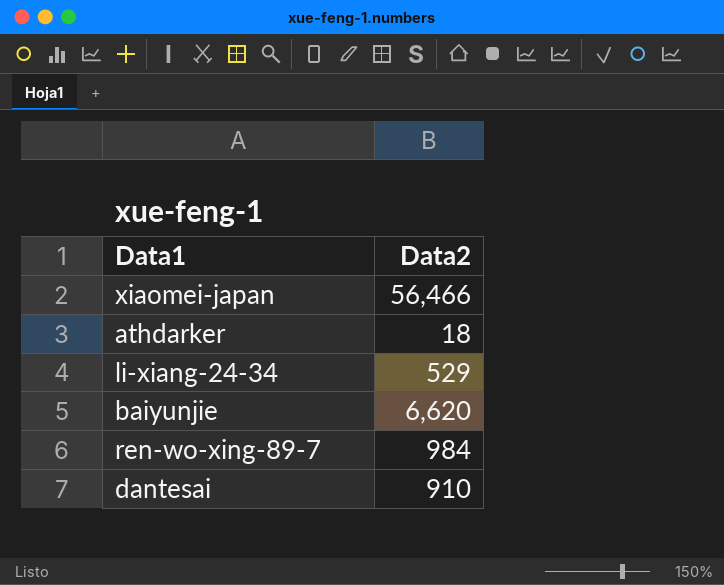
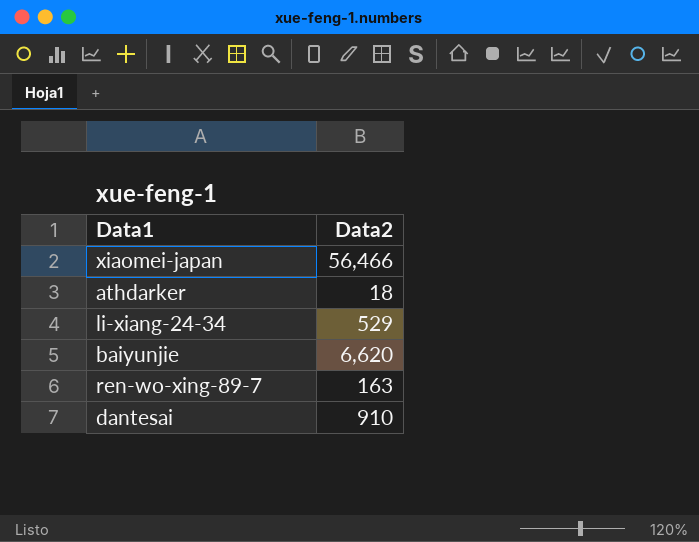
ren-wo-xing-89-7 | Data2: 984 -> 163

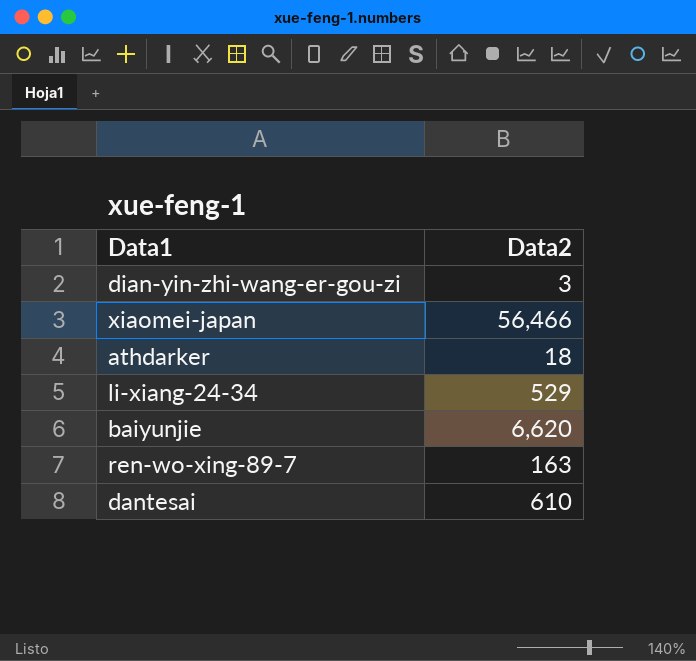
row dian-yin-zhi-wang-er-gou-zi: none -> 3
dantesai | Data2: 910 -> 610

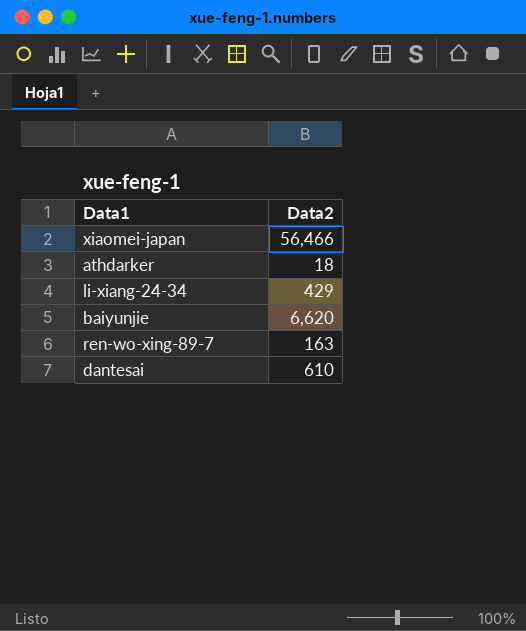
row dian-yin-zhi-wang-er-gou-zi: 3 -> none
li-xiang-24-34 | Data2: 529 -> 429

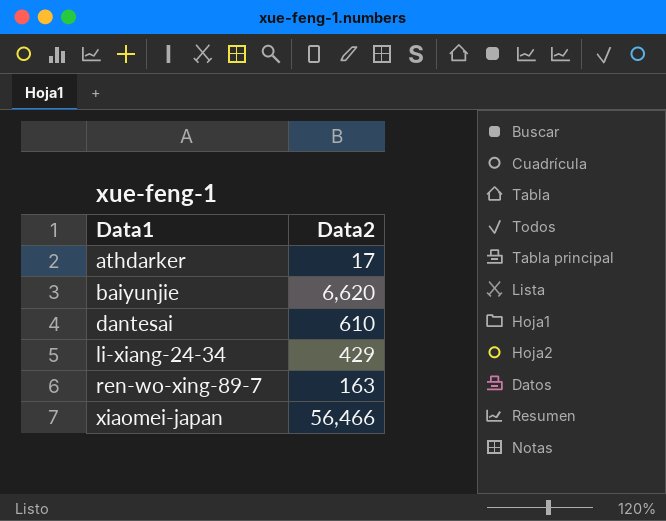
row order: none -> Data1 ascending
athdarker | Data2: 18 -> 17

